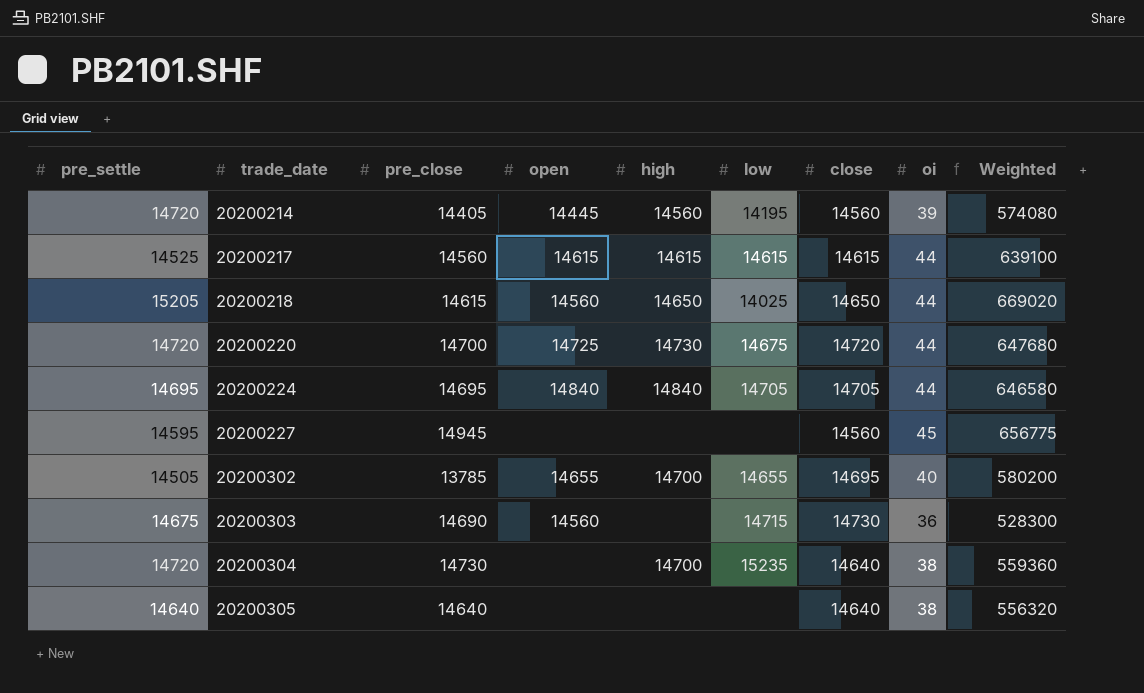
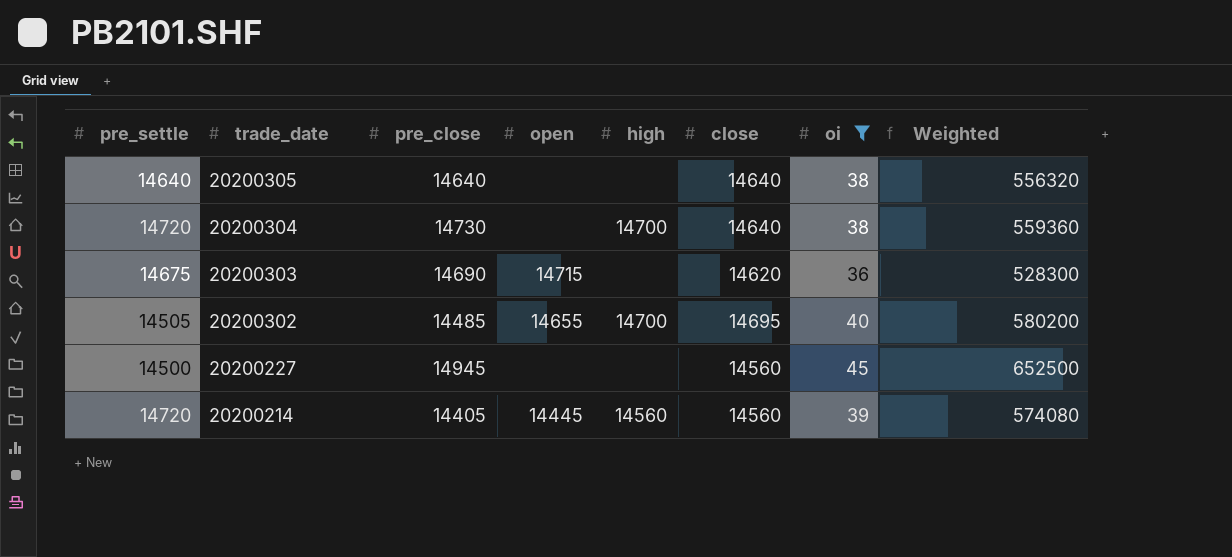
filter: none -> oi != 44
row order: trade_date ascending -> trade_date descending
column low | position: 6 -> none
20200303 | open: 14560 -> 14715
20200303 | close: 14730 -> 14620
20200302 | pre_close: 13785 -> 14485
20200227 | pre_settle: 14595 -> 14500
20200227 | Weighted: 656775 -> 652500

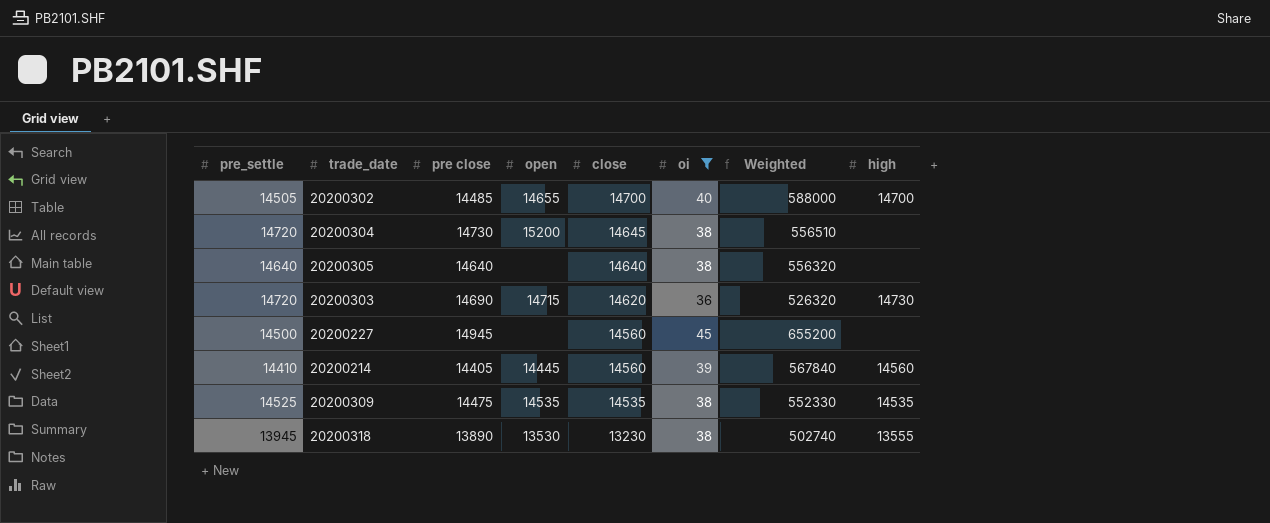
row order: trade_date descending -> close descending
column name: pre_close -> pre close
column Weighted | formula: [pre_settle] * [oi] -> [close] * [oi]
column high | position: 5 -> 8
20200302 | close: 14695 -> 14700
20200304 | open: none -> 15200
20200304 | close: 14640 -> 14645
20200304 | high: 14700 -> none
20200303 | pre_settle: 14675 -> 14720
20200303 | high: none -> 14730
20200214 | pre_settle: 14720 -> 14410
row 20200309: none -> 14525 | 14475 | 14535 | 14535 | 38 | 552330 | 14535
row 20200318: none -> 13945 | 13890 | 13530 | 13230 | 38 | 502740 | 13555

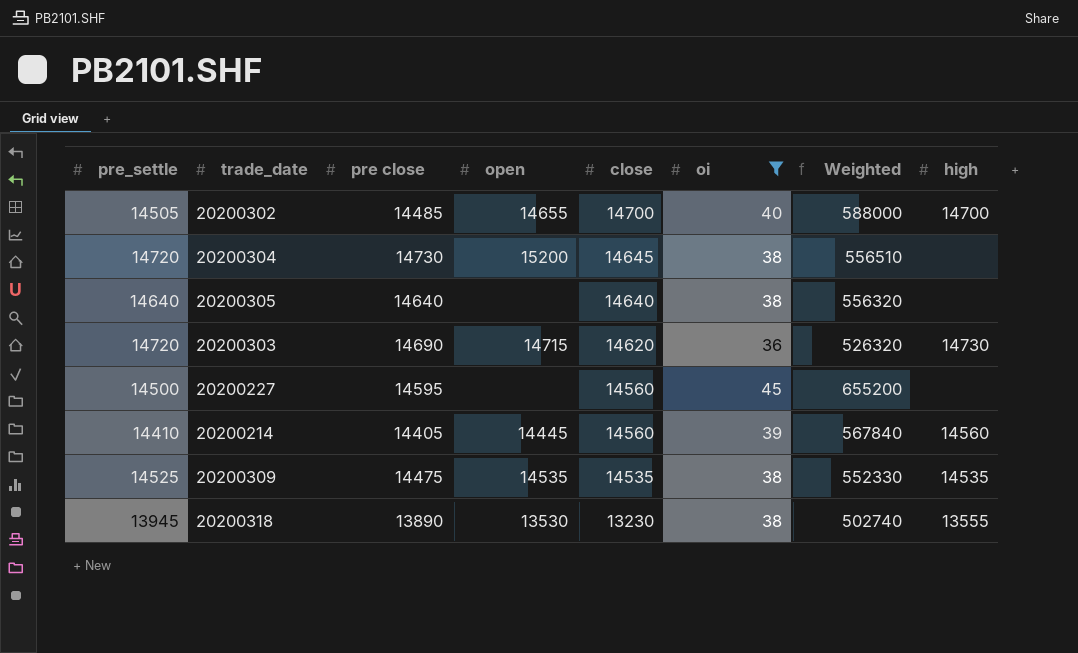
20200227 | pre close: 14945 -> 14595

